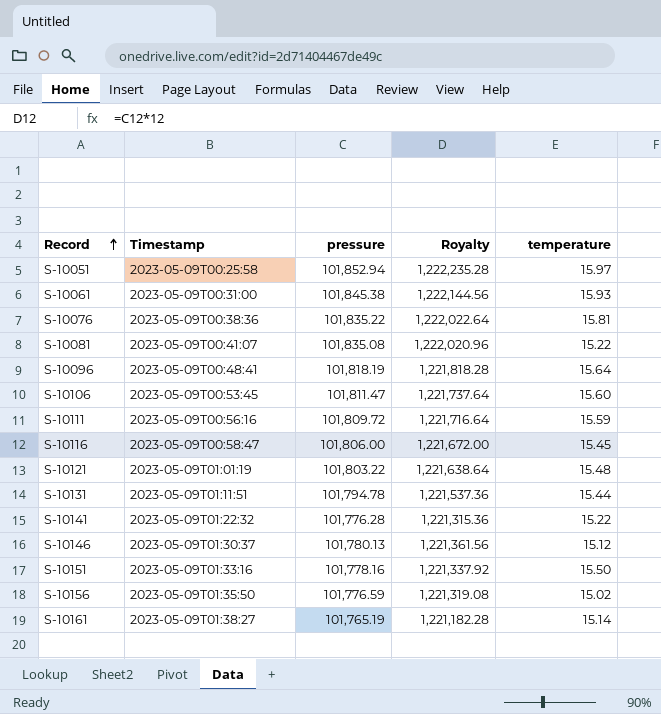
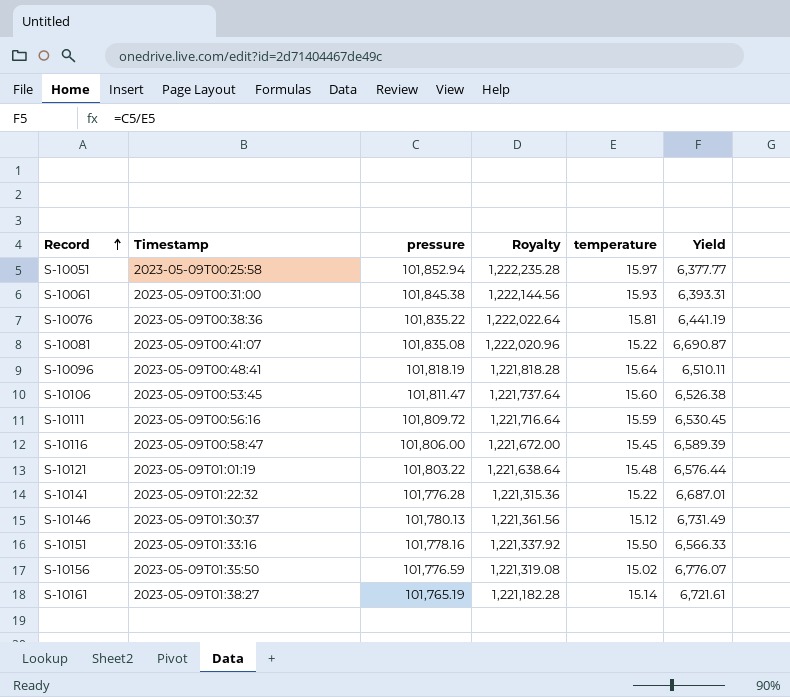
column Yield | formula: none -> [pressure] / [temperature]
row S-10131: 2023-05-09T01:11:51 | 101,794.78 | 1,221,537.36 | 15.44 -> none

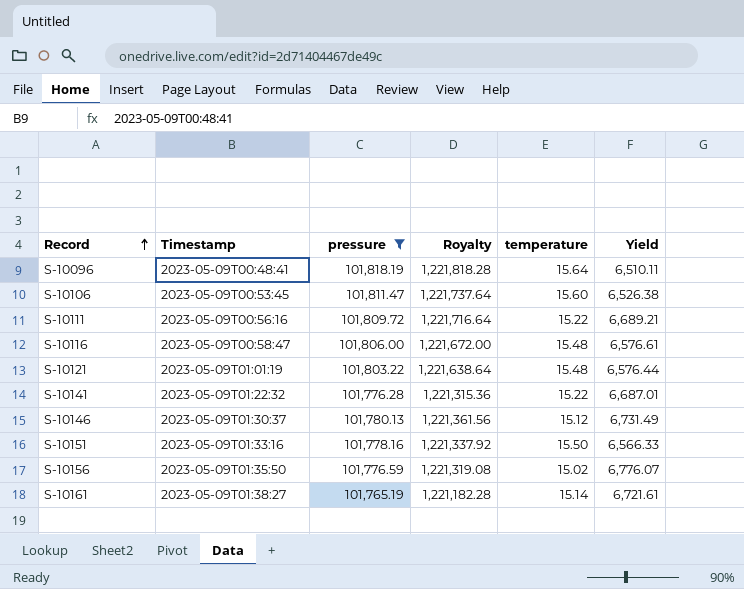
filter: none -> pressure <= 101,818.19
S-10111 | temperature: 15.59 -> 15.22
S-10111 | Yield: 6,530.45 -> 6,689.21
S-10116 | temperature: 15.45 -> 15.48
S-10116 | Yield: 6,589.39 -> 6,576.61

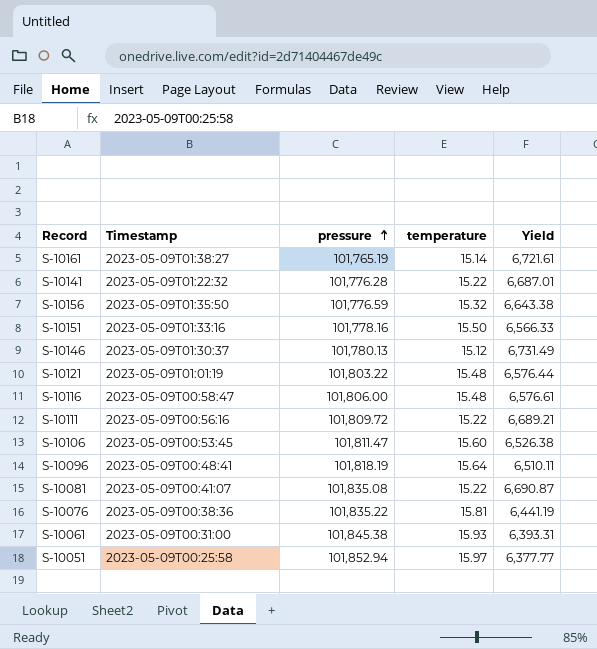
filter: pressure <= 101,818.19 -> none
row order: Record ascending -> pressure ascending
column Royalty | formula: [pressure] * 12 -> none
S-10156 | temperature: 15.02 -> 15.32
S-10156 | Yield: 6,776.07 -> 6,643.38

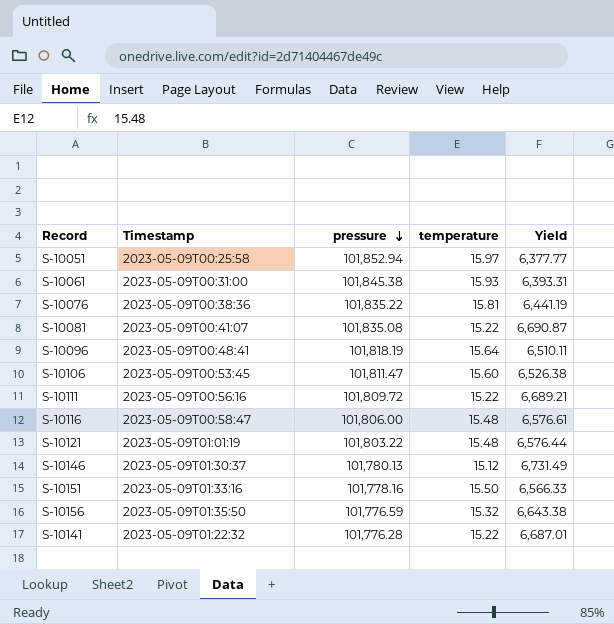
row order: pressure ascending -> pressure descending
row S-10161: 2023-05-09T01:38:27 | 101,765.19 | 15.14 | 6,721.61 -> none

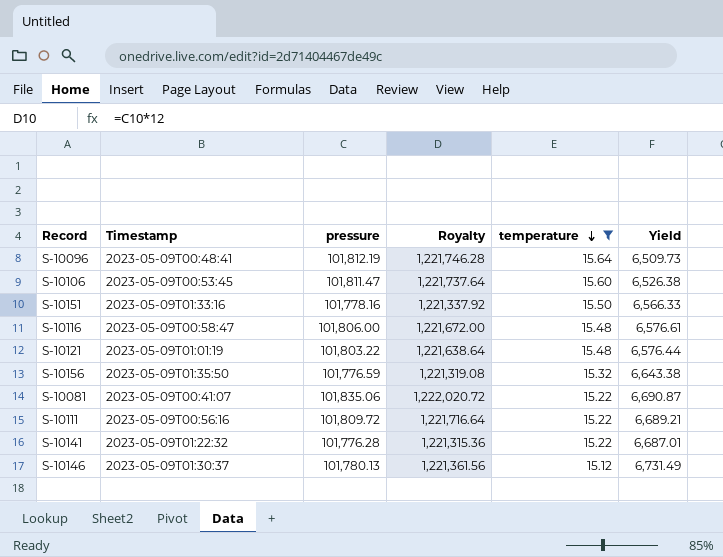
filter: none -> temperature <= 15.64
row order: pressure descending -> temperature descending
column Royalty | formula: none -> [pressure] * 12
S-10096 | pressure: 101,818.19 -> 101,812.19
S-10096 | Yield: 6,510.11 -> 6,509.73
S-10081 | pressure: 101,835.08 -> 101,835.06

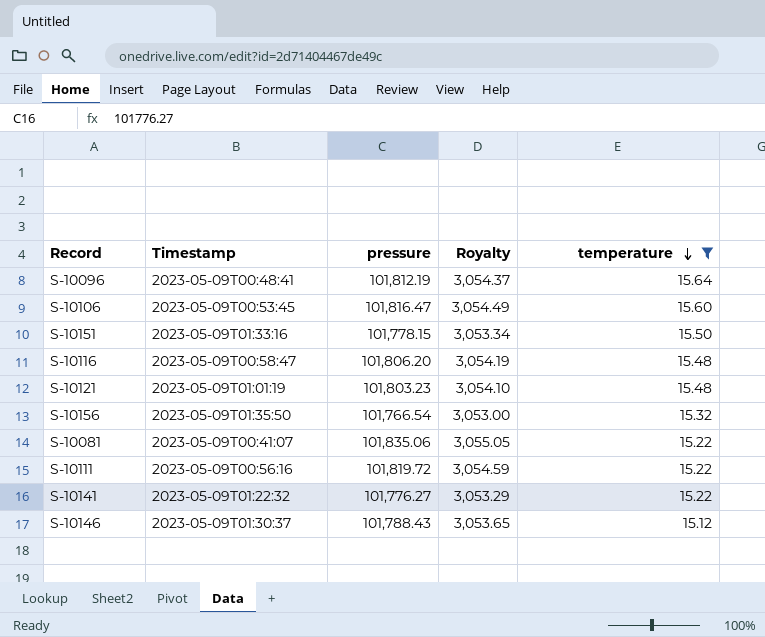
column Yield | formula: [pressure] / [temperature] -> none
column Royalty | formula: [pressure] * 12 -> [pressure] * 0.03
S-10106 | pressure: 101,811.47 -> 101,816.47
S-10151 | pressure: 101,778.16 -> 101,778.15
S-10116 | pressure: 101,806.00 -> 101,806.20
S-10121 | pressure: 101,803.22 -> 101,803.23
S-10156 | pressure: 101,776.59 -> 101,766.54
S-10111 | pressure: 101,809.72 -> 101,819.72
S-10141 | pressure: 101,776.28 -> 101,776.27
S-10146 | pressure: 101,780.13 -> 101,788.43

